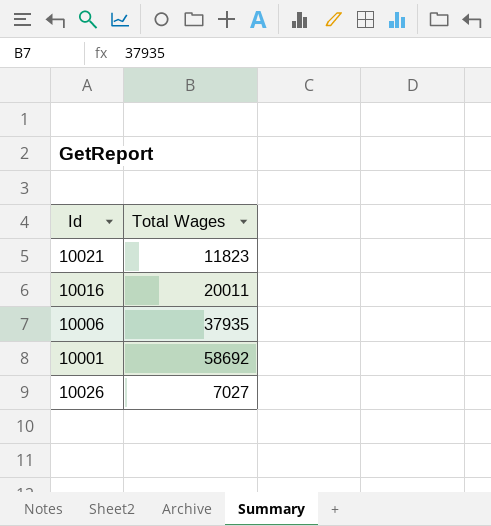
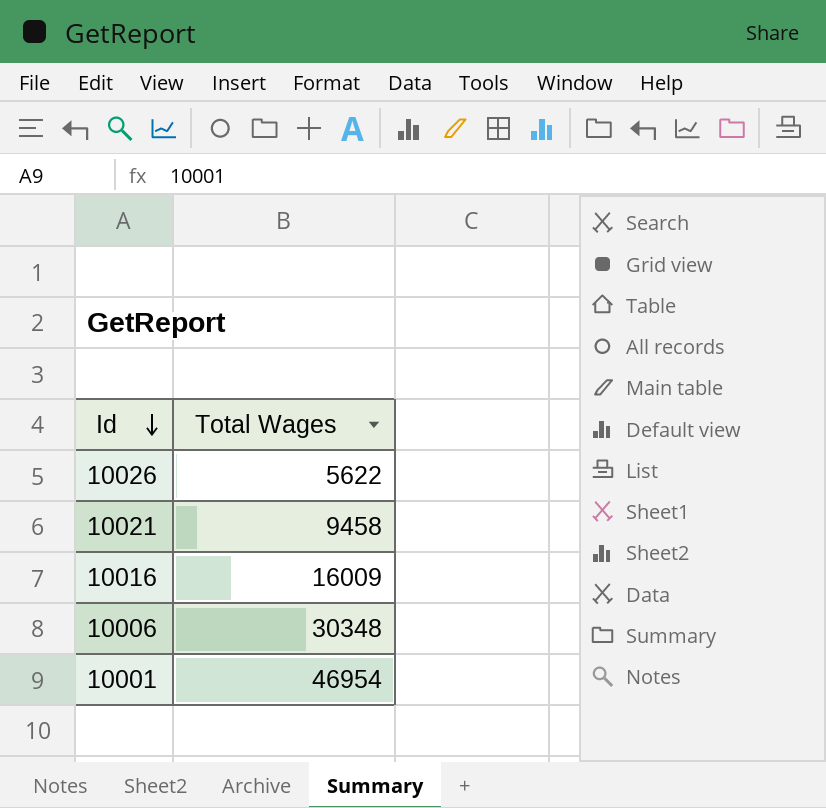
row order: none -> Id descending
10026 | Total Wages: 7027 -> 5622
10021 | Total Wages: 11823 -> 9458
10016 | Total Wages: 20011 -> 16009
10006 | Total Wages: 37935 -> 30348
10001 | Total Wages: 58692 -> 46954

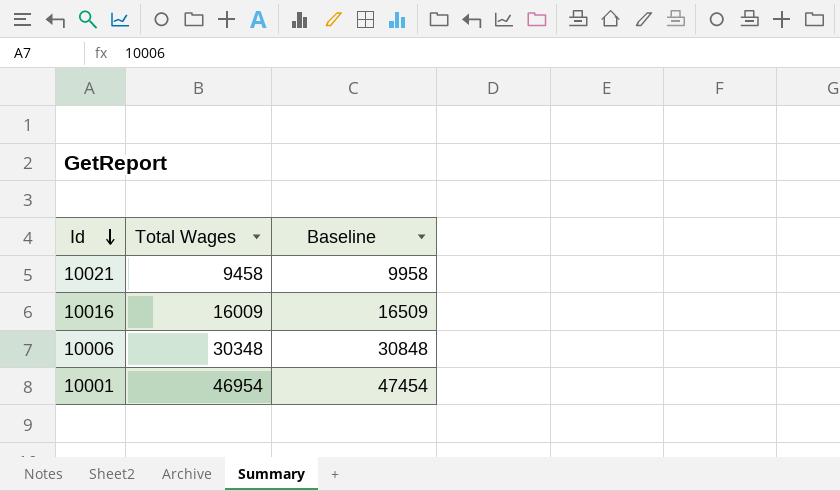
column Baseline | formula: none -> [Total Wages] + 500
row 10026: 5622 -> none

